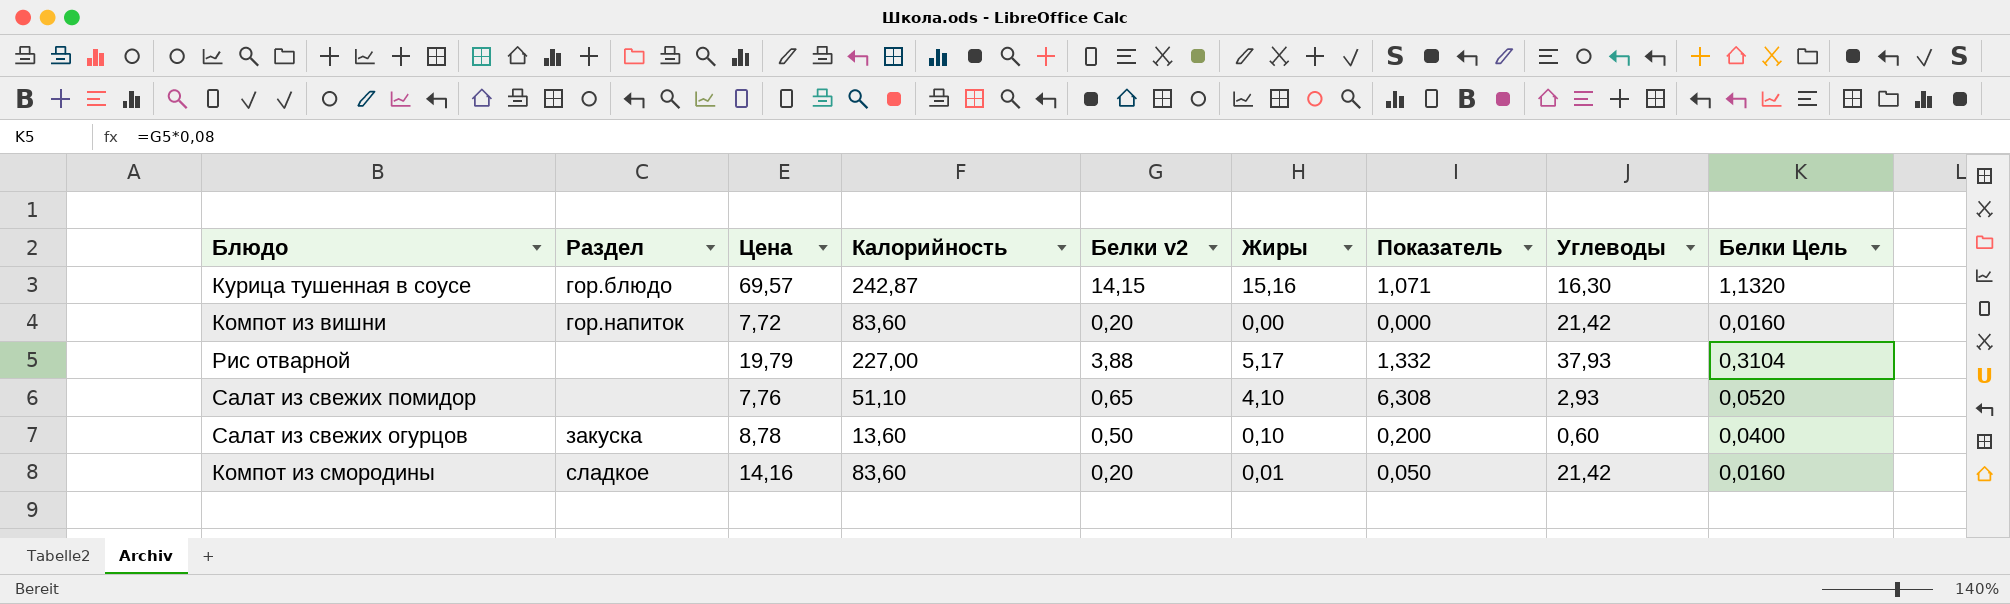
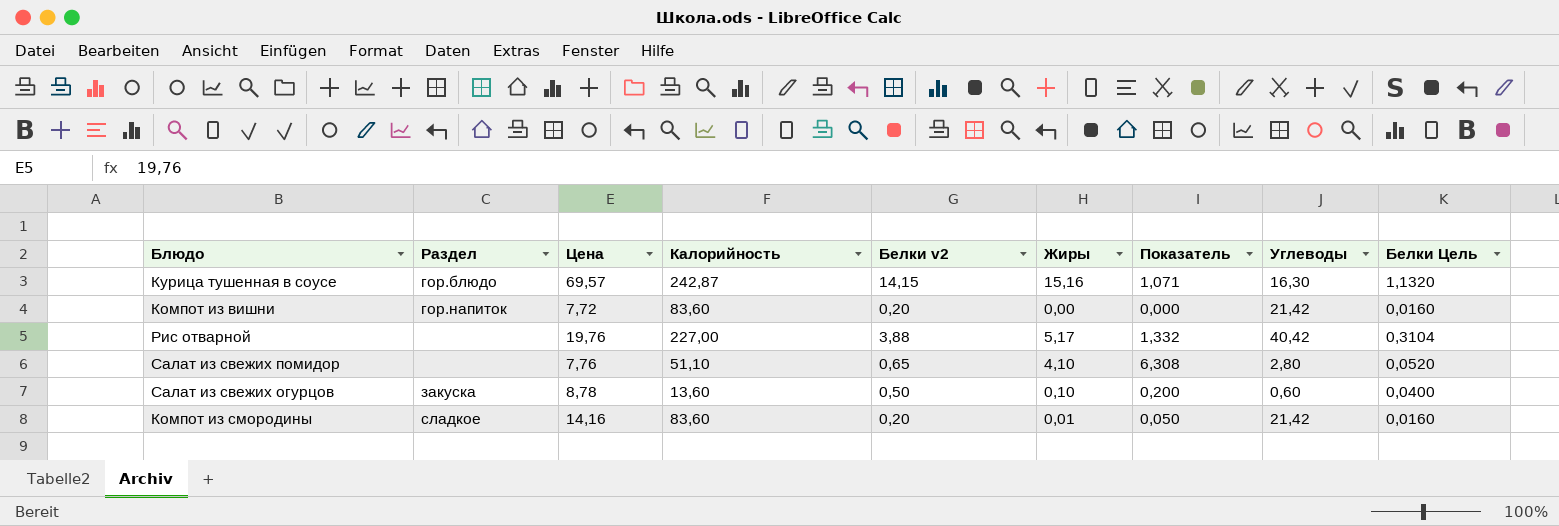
Рис отварной | Цена: 19,79 -> 19,76
Рис отварной | Углеводы: 37,93 -> 40,42
Салат из свежих помидор | Углеводы: 2,93 -> 2,80

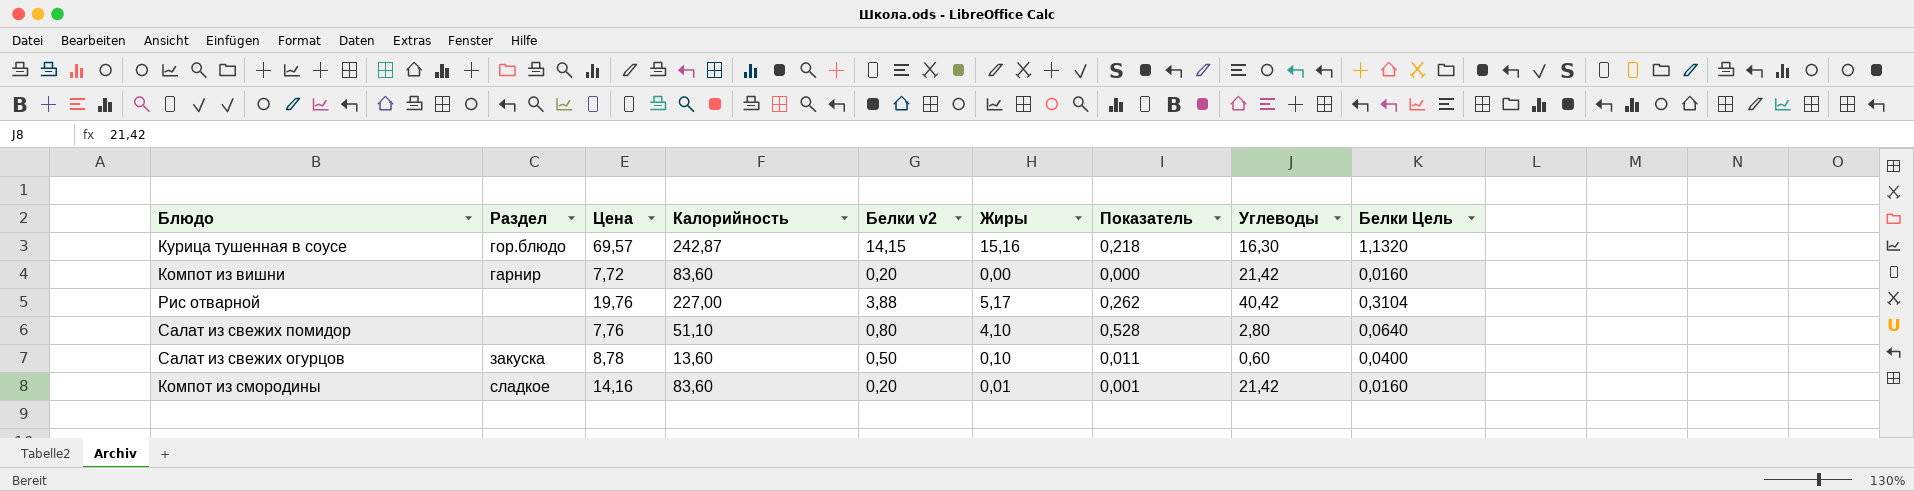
column Показатель | formula: [Жиры] / [Белки v2] -> [Жиры] / [Цена]
Компот из вишни | Раздел: гор.напиток -> гарнир
Салат из свежих помидор | Белки v2: 0,65 -> 0,80
Салат из свежих помидор | Белки Цель: 0,0520 -> 0,0640

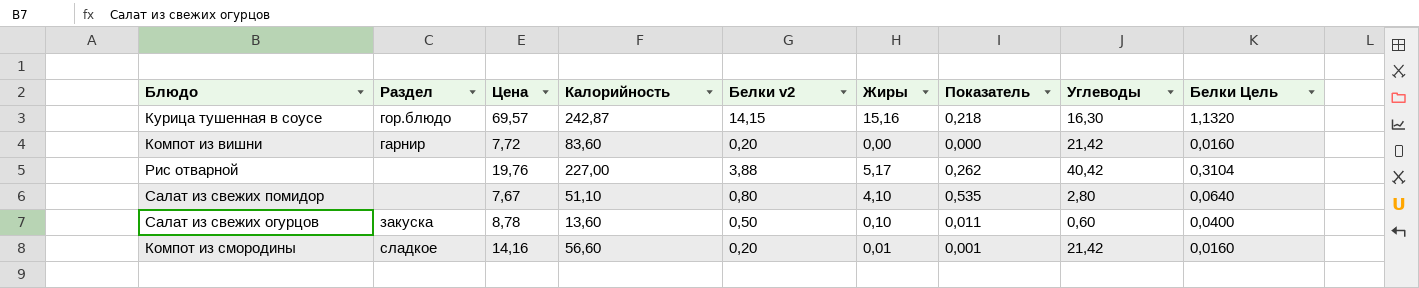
Салат из свежих помидор | Цена: 7,76 -> 7,67
Салат из свежих помидор | Показатель: 0,528 -> 0,535
Компот из смородины | Калорийность: 83,60 -> 56,60

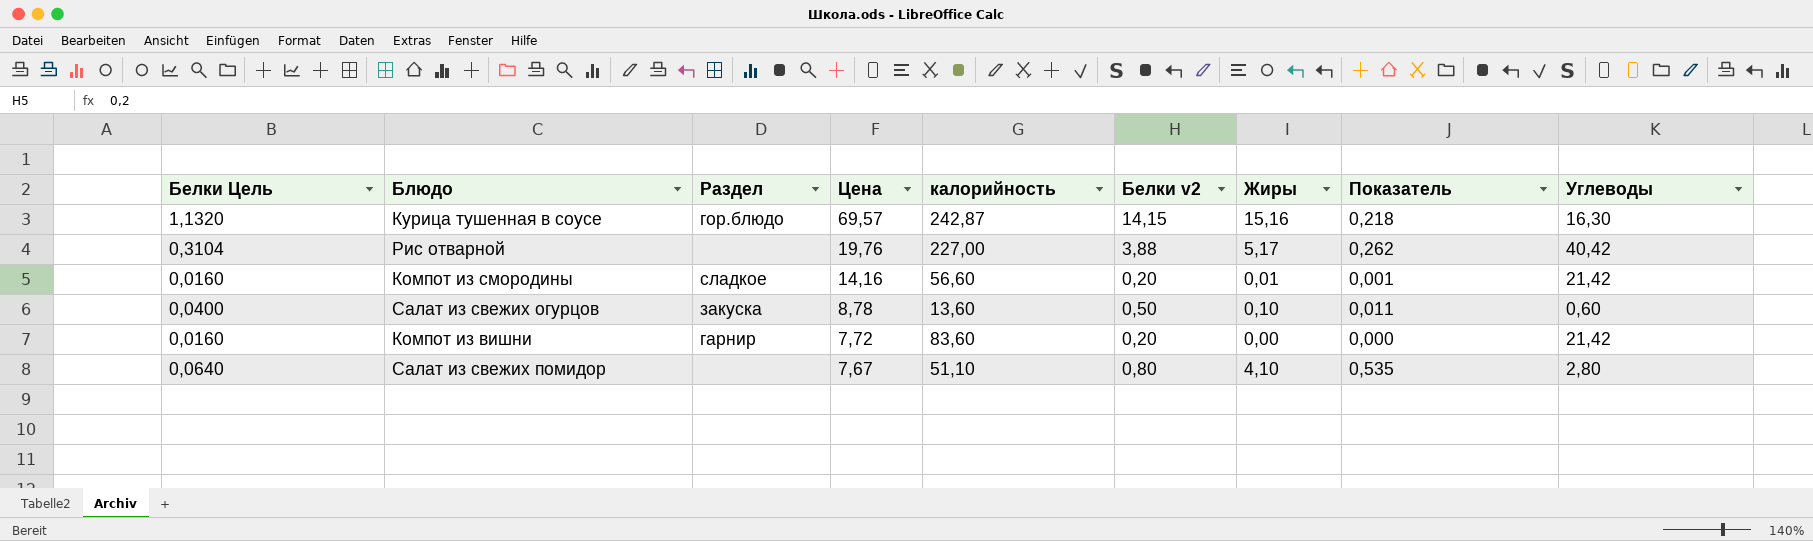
row order: none -> Цена descending
column Белки Цель | position: 9 -> 1
column name: Калорийность -> калорийность

